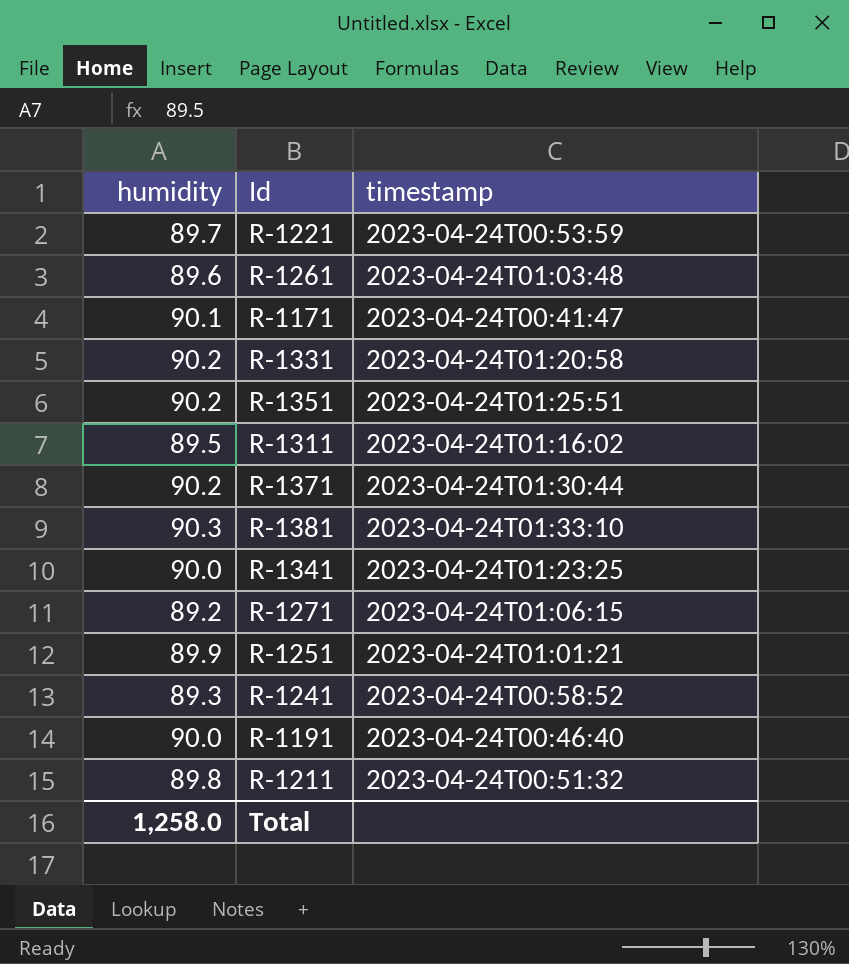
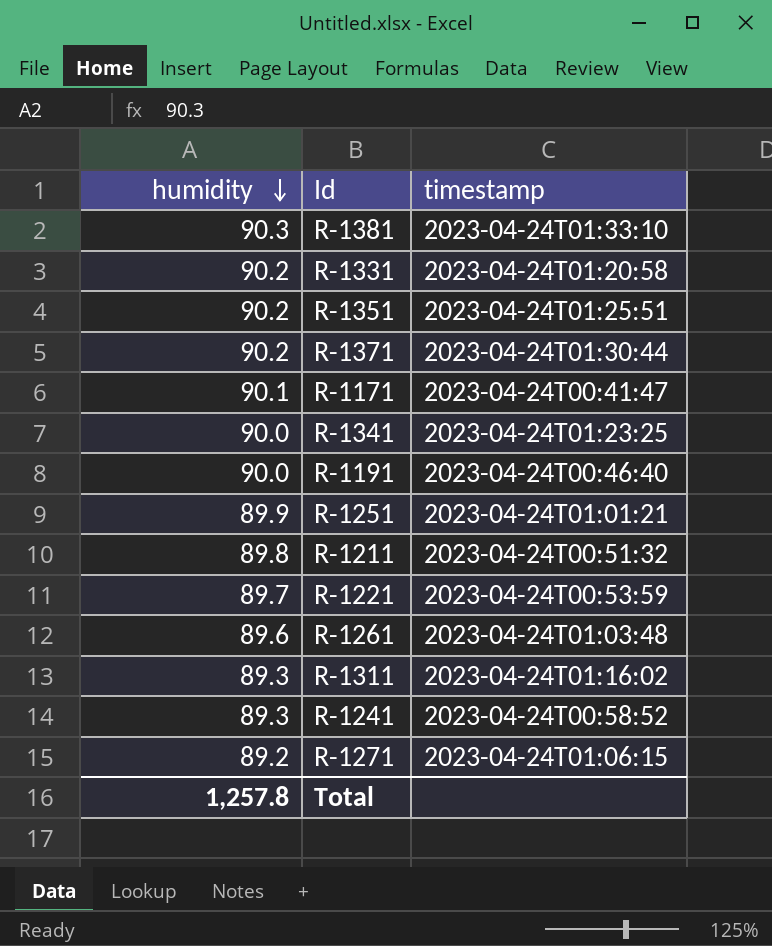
row order: none -> humidity descending
R-1311 | humidity: 89.5 -> 89.3
Total | humidity: 1,258.0 -> 1,257.8

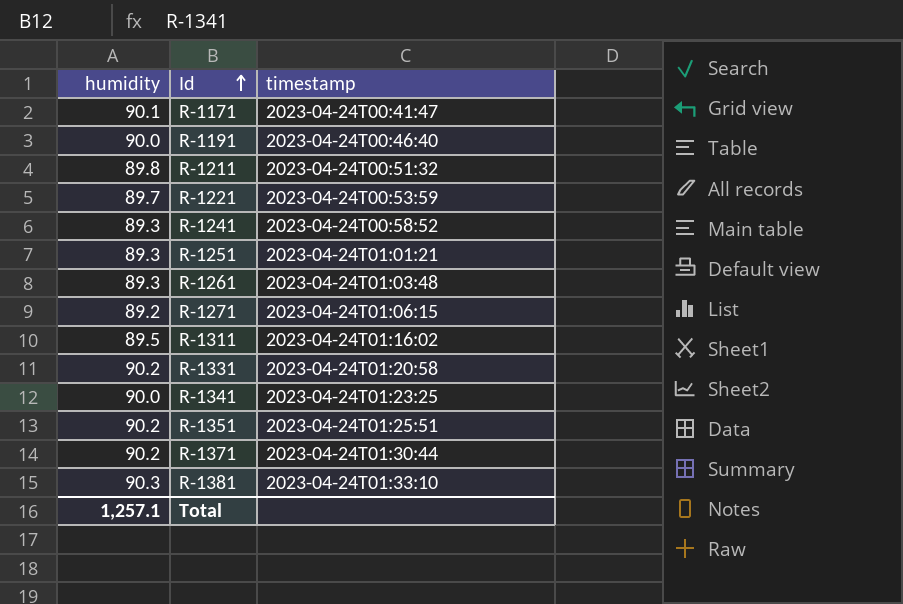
row order: humidity descending -> Id ascending
R-1251 | humidity: 89.9 -> 89.3
R-1261 | humidity: 89.6 -> 89.3
R-1311 | humidity: 89.3 -> 89.5
Total | humidity: 1,257.8 -> 1,257.1

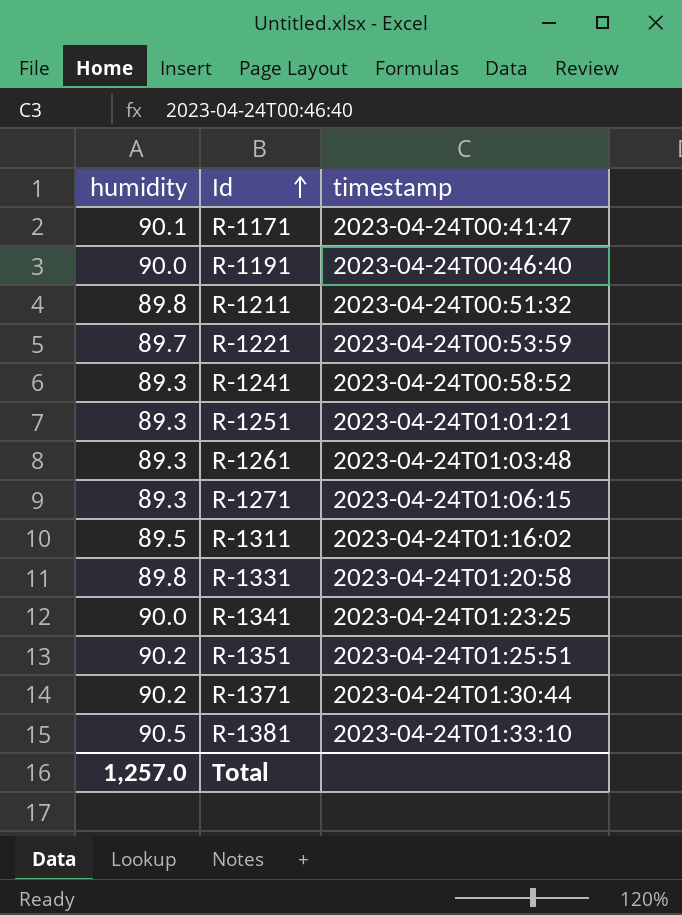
R-1271 | humidity: 89.2 -> 89.3
R-1331 | humidity: 90.2 -> 89.8
R-1381 | humidity: 90.3 -> 90.5
Total | humidity: 1,257.1 -> 1,257.0

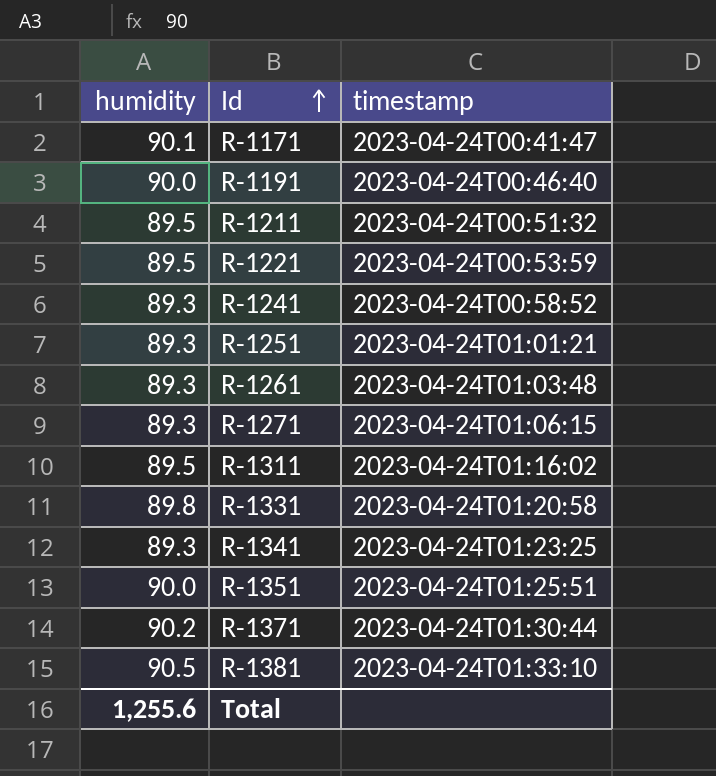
R-1211 | humidity: 89.8 -> 89.5
R-1221 | humidity: 89.7 -> 89.5
R-1341 | humidity: 90.0 -> 89.3
R-1351 | humidity: 90.2 -> 90.0
Total | humidity: 1,257.0 -> 1,255.6

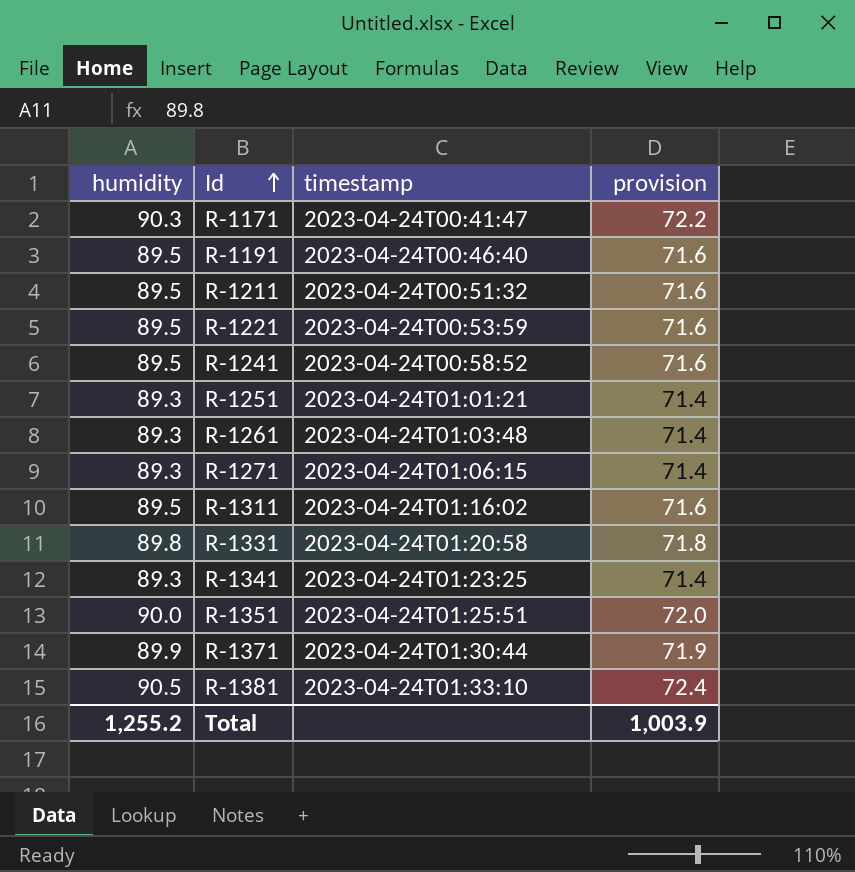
column provision | formula: none -> [humidity] * 0.8
R-1171 | humidity: 90.1 -> 90.3
R-1191 | humidity: 90.0 -> 89.5
R-1241 | humidity: 89.3 -> 89.5
R-1371 | humidity: 90.2 -> 89.9
Total | humidity: 1,255.6 -> 1,255.2

